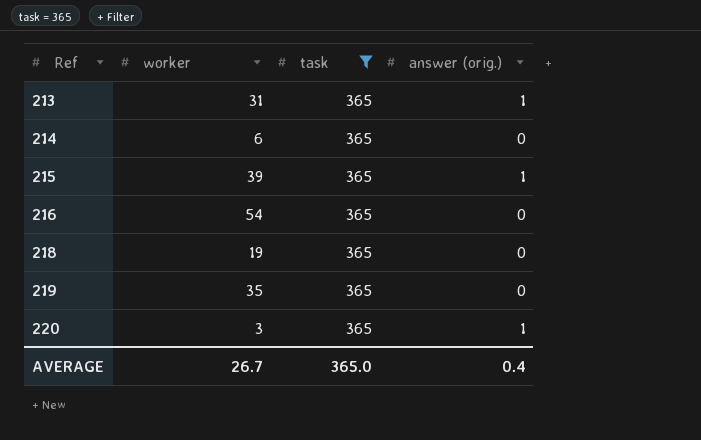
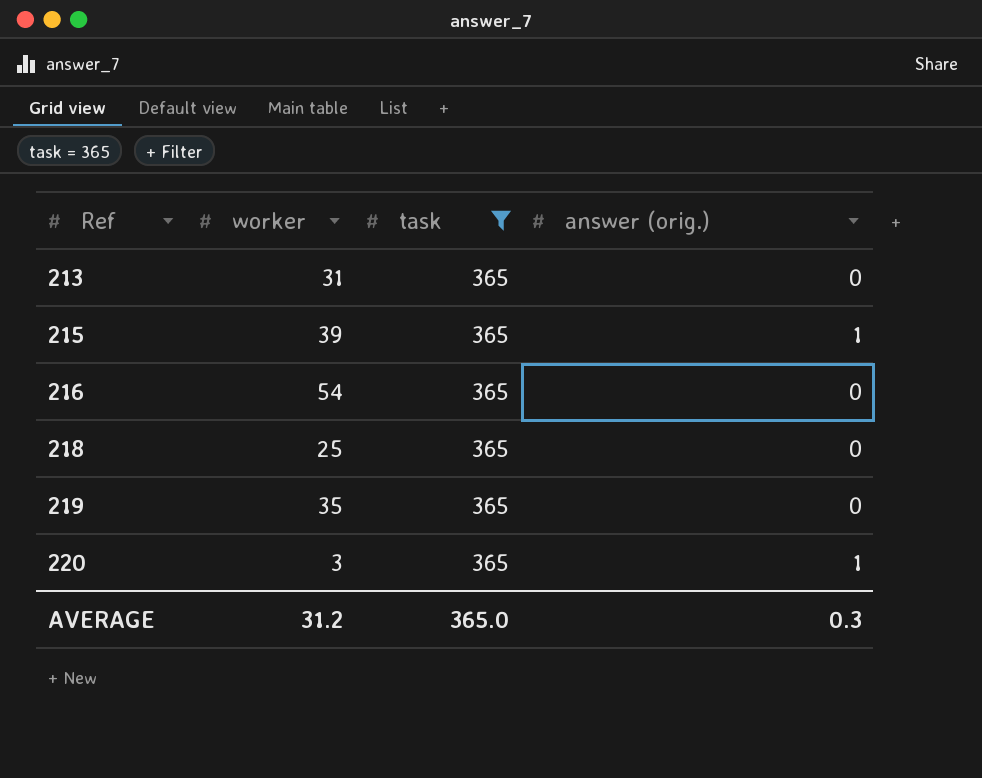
row 214: 6 | 365 | 0 -> none
213 | answer (orig.): 1 -> 0
218 | worker: 19 -> 25
AVERAGE | worker: 26.7 -> 31.2
AVERAGE | answer (orig.): 0.4 -> 0.3

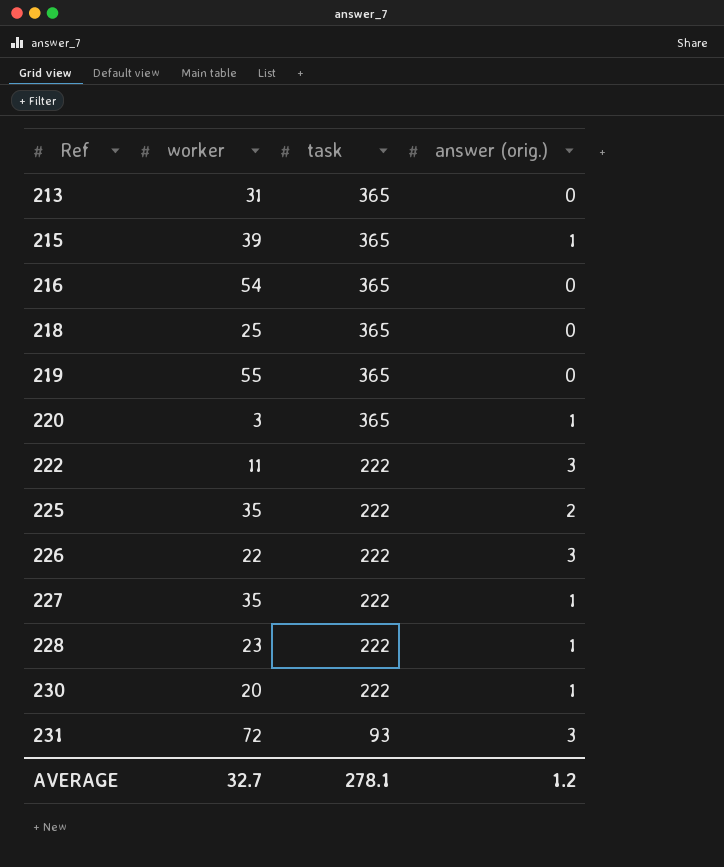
filter: task = 365 -> none
219 | worker: 35 -> 55
AVERAGE | worker: 31.2 -> 32.7
AVERAGE | task: 365.0 -> 278.1
AVERAGE | answer (orig.): 0.3 -> 1.2

